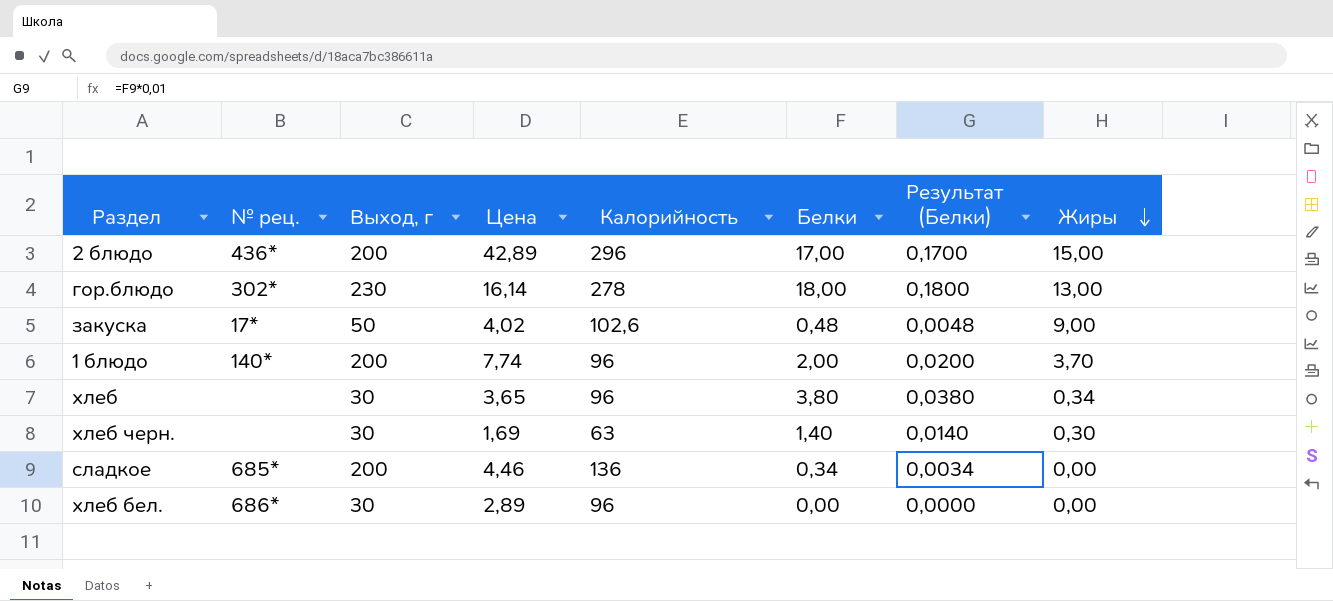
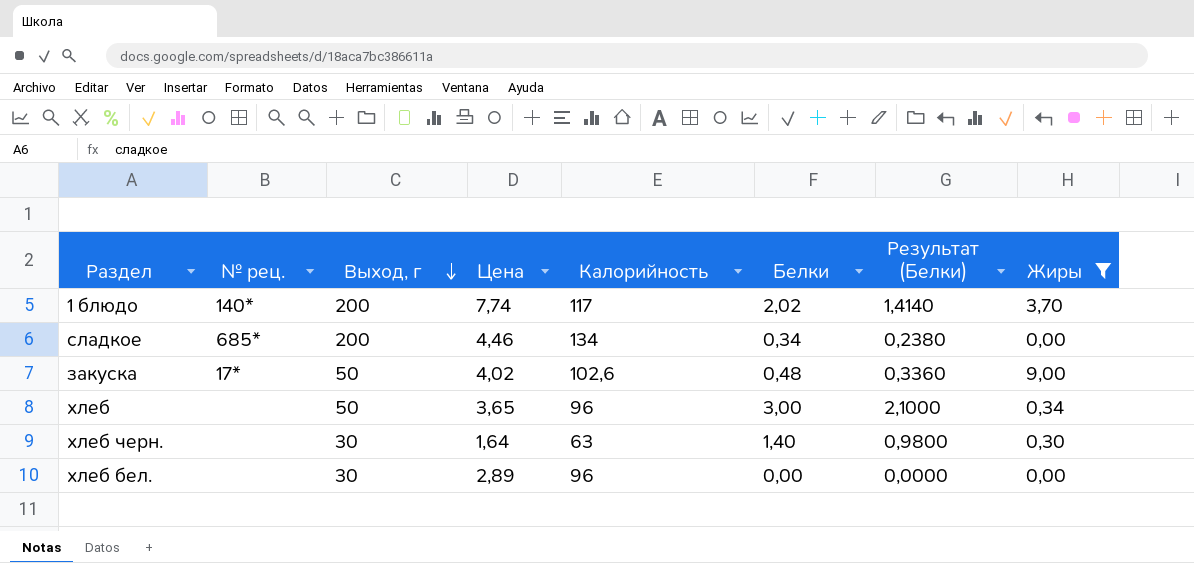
filter: none -> Жиры <= 9,00
row order: Жиры descending -> Выход, г descending
column Результат (Белки) | formula: [Белки] * 0,01 -> [Белки] * 0,7
1 блюдо | Калорийность: 96 -> 117
1 блюдо | Белки: 2,00 -> 2,02
сладкое | Калорийность: 136 -> 134
хлеб | Выход, г: 30 -> 50
хлеб | Белки: 3,80 -> 3,00
хлеб черн. | Цена: 1,69 -> 1,64
хлеб бел. | № рец.: 686* -> none

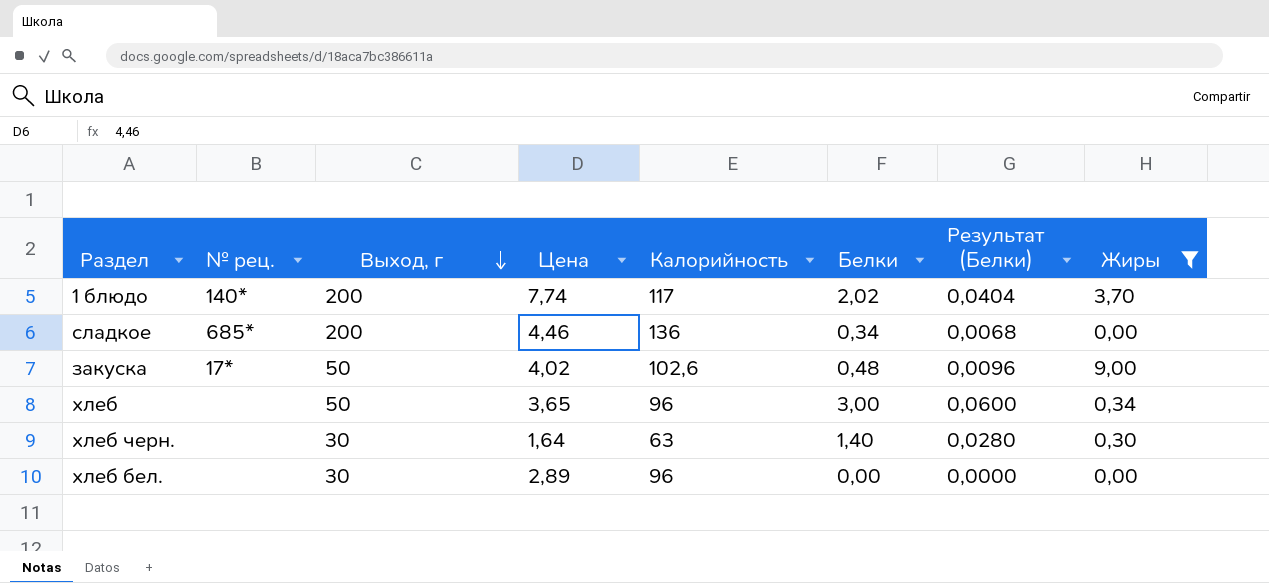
column Результат (Белки) | formula: [Белки] * 0,7 -> [Белки] * 0,02
сладкое | Калорийность: 134 -> 136

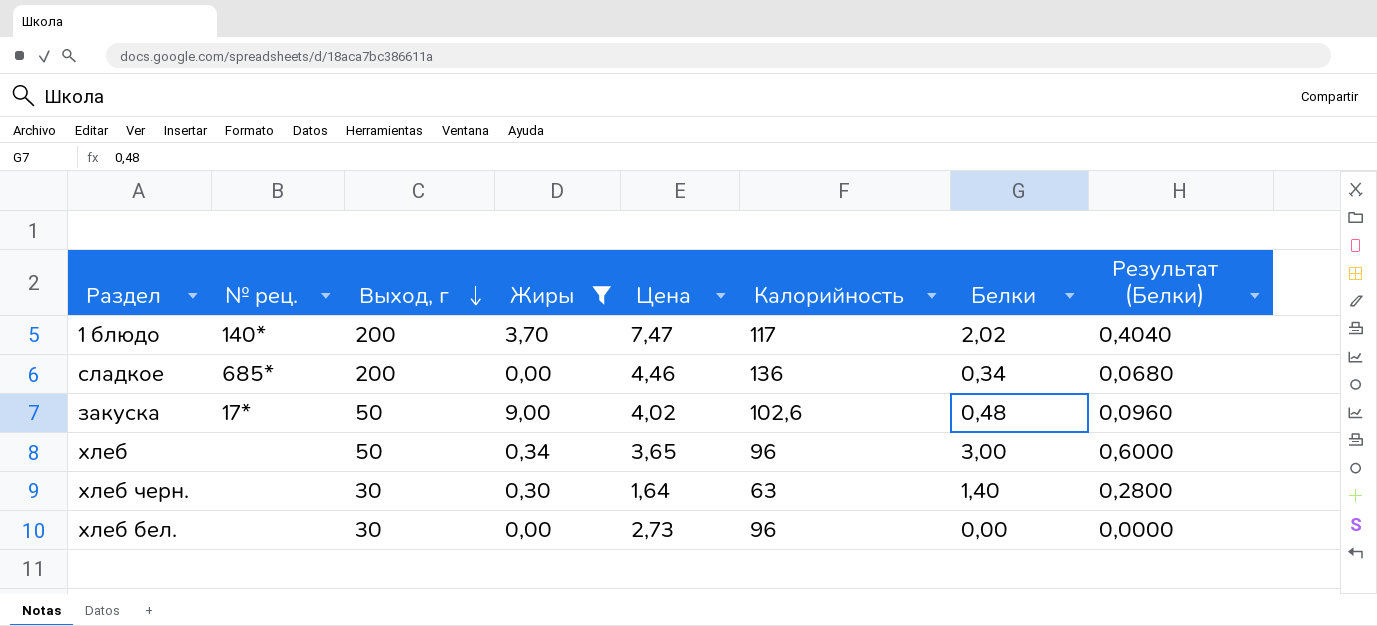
column Жиры | position: 8 -> 4
column Результат (Белки) | formula: [Белки] * 0,02 -> [Белки] * 0,2
1 блюдо | Цена: 7,74 -> 7,47
хлеб бел. | Цена: 2,89 -> 2,73

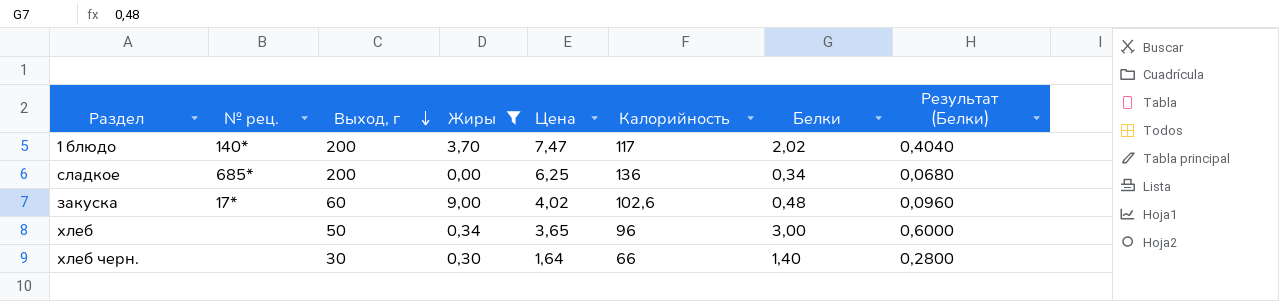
row хлеб бел.: none | 30 | 0,00 | 2,73 | 96 | 0,00 | 0,0000 -> none
сладкое | Цена: 4,46 -> 6,25
закуска | Выход, г: 50 -> 60
хлеб черн. | Калорийность: 63 -> 66

